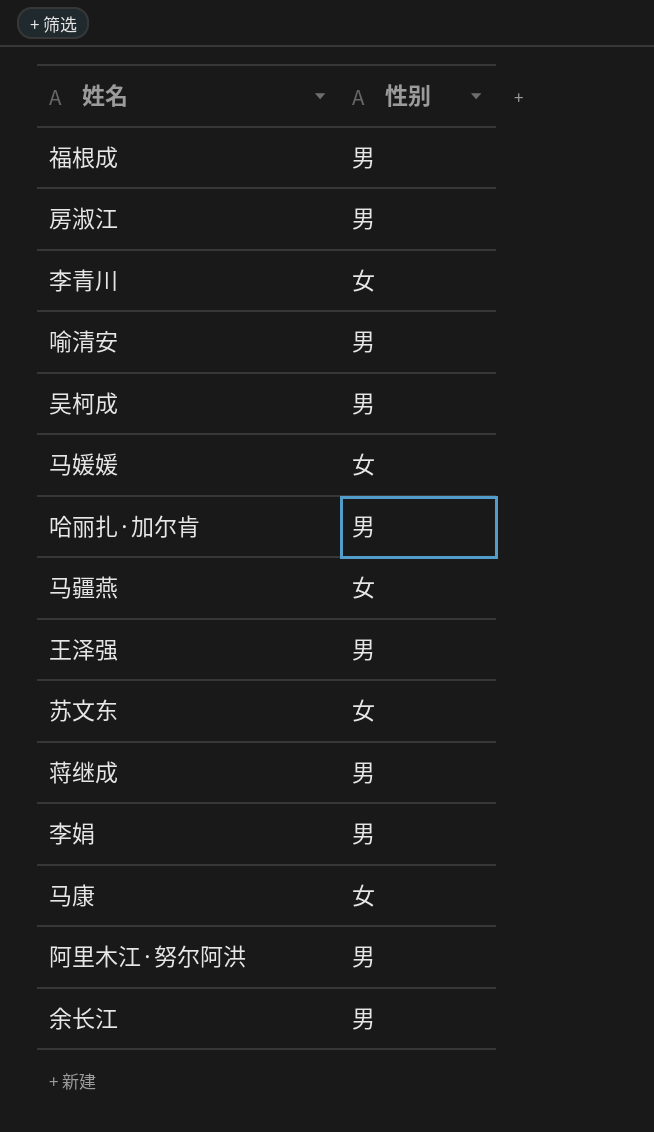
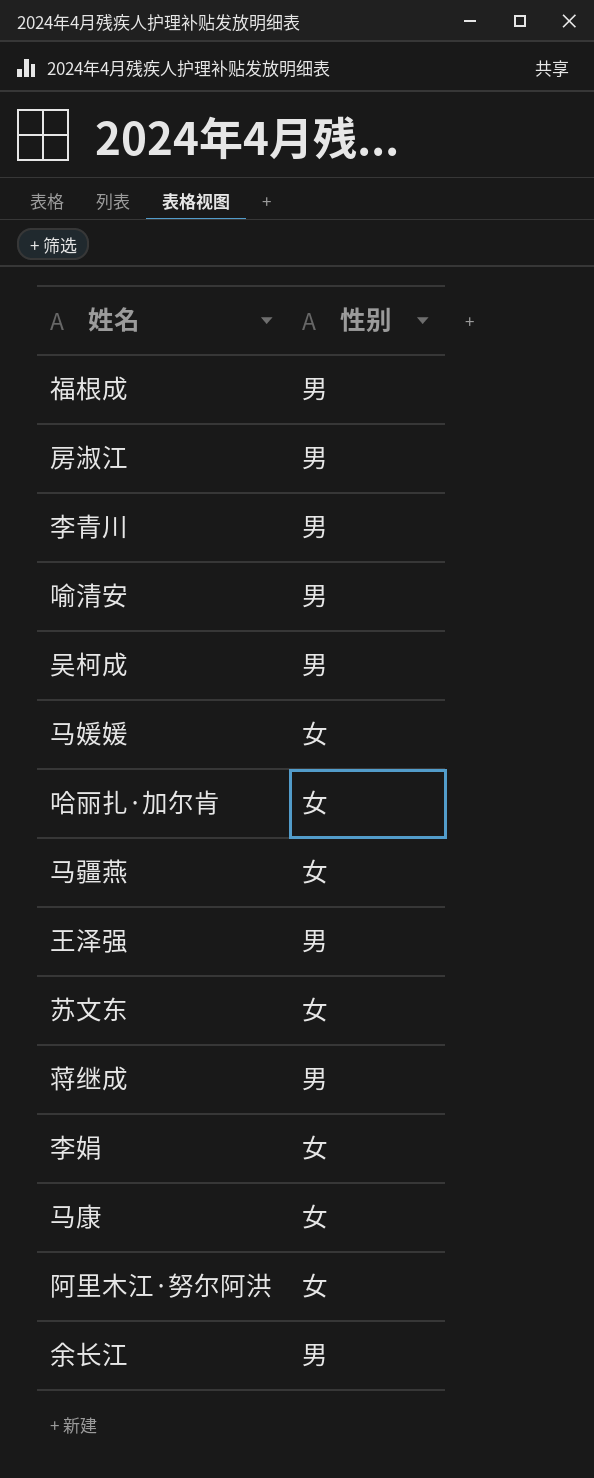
李青川 | 性别: 女 -> 男
哈丽扎·加尔肯 | 性别: 男 -> 女
李娟 | 性别: 男 -> 女
阿里木江·努尔阿洪 | 性别: 男 -> 女

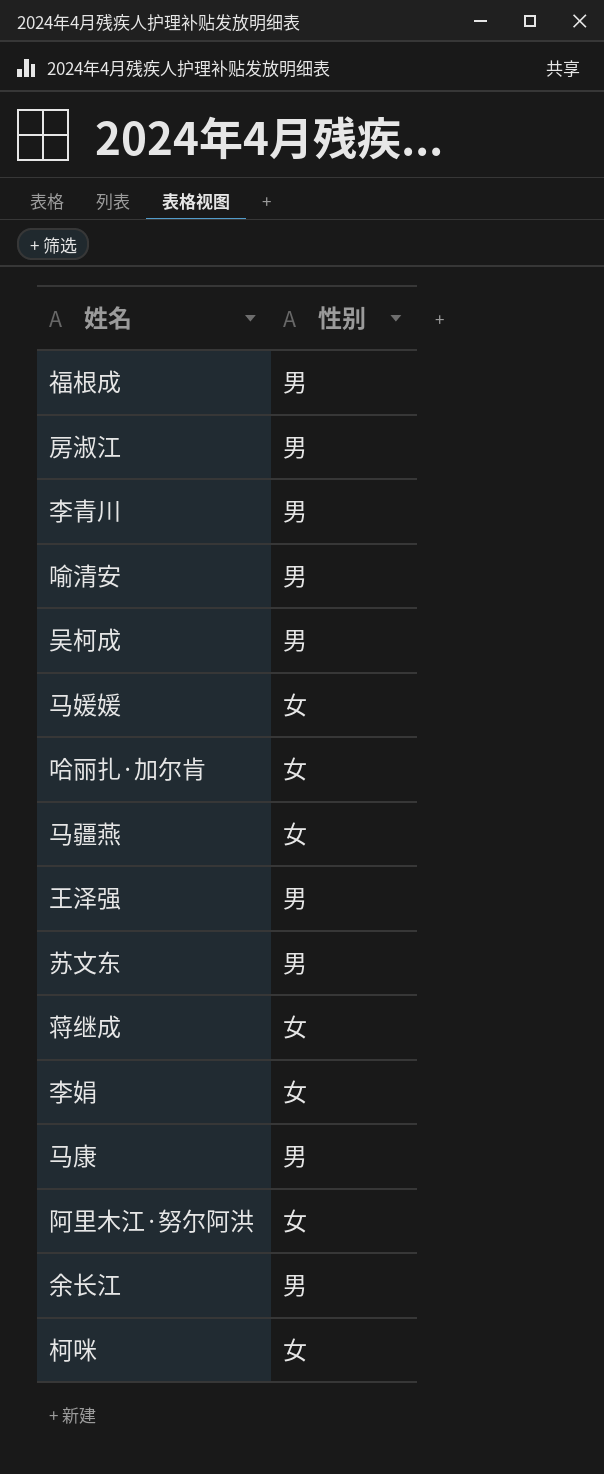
苏文东 | 性别: 女 -> 男
蒋继成 | 性别: 男 -> 女
马康 | 性别: 女 -> 男
row 柯咪: none -> 女

